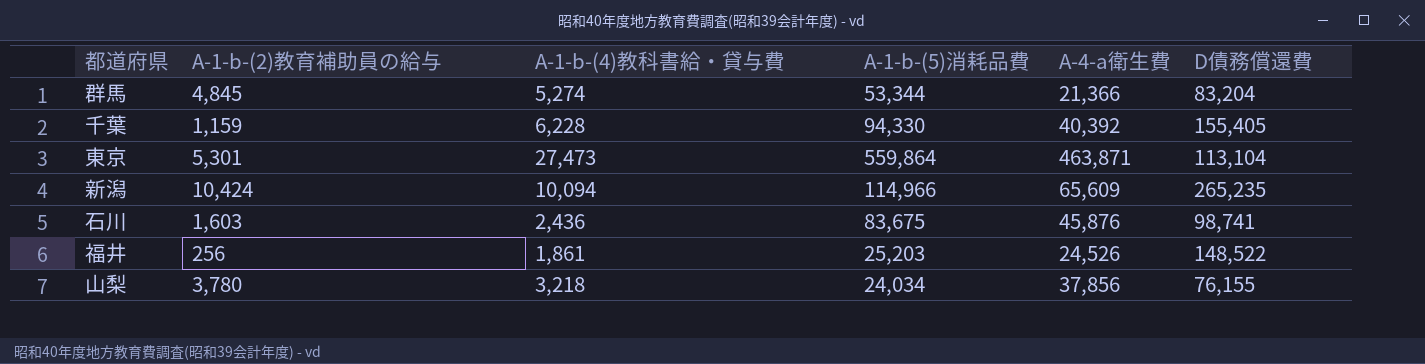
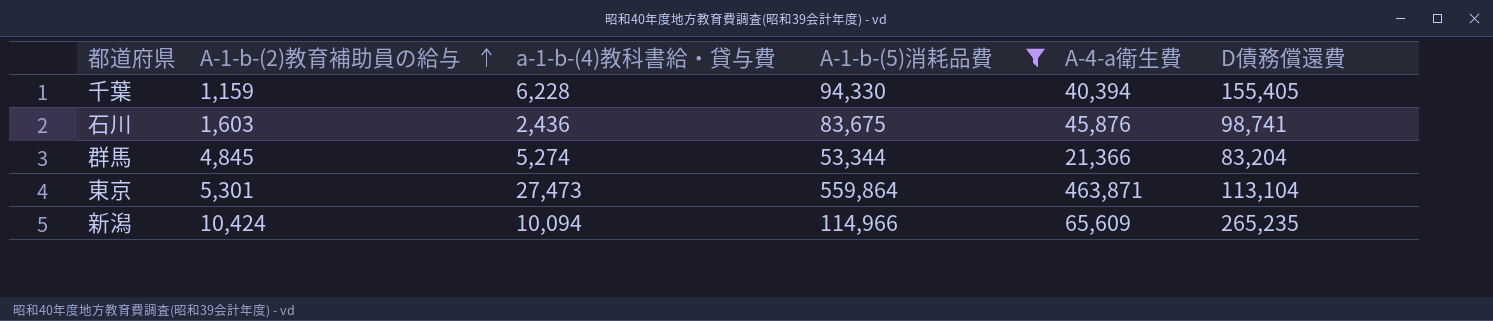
filter: none -> A-1-b-(5)消耗品費 >= 53,344
row order: none -> A-1-b-(2)教育補助員の給与 ascending
column name: A-1-b-(4)教科書給・貸与費 -> a-1-b-(4)教科書給・貸与費
千葉 | A-4-a衛生費: 40,392 -> 40,394

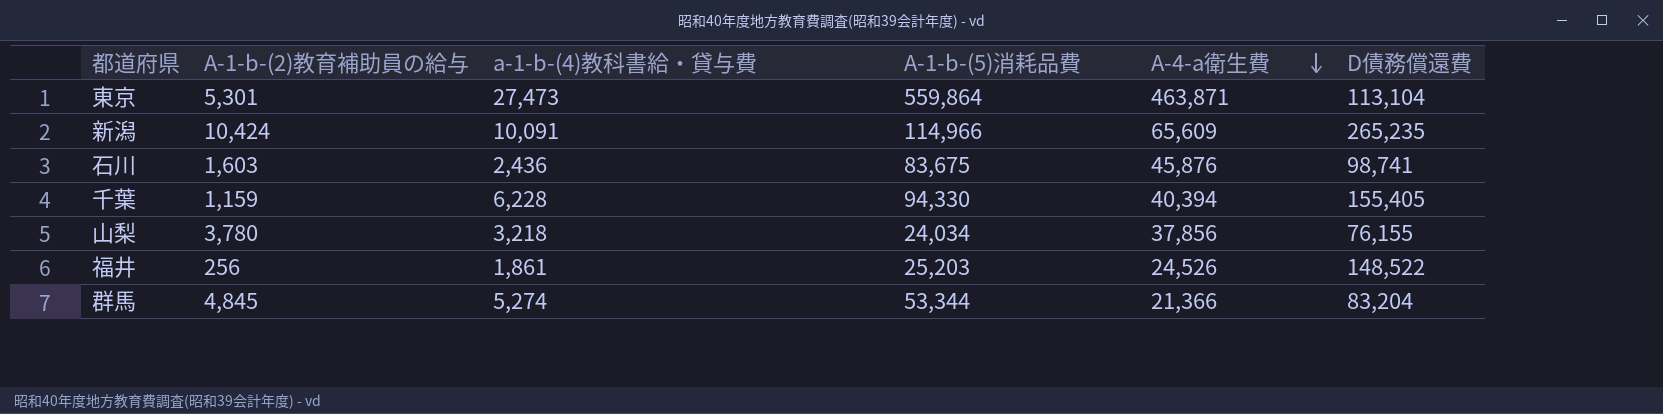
filter: A-1-b-(5)消耗品費 >= 53,344 -> none
row order: A-1-b-(2)教育補助員の給与 ascending -> A-4-a衛生費 descending
新潟 | a-1-b-(4)教科書給・貸与費: 10,094 -> 10,091

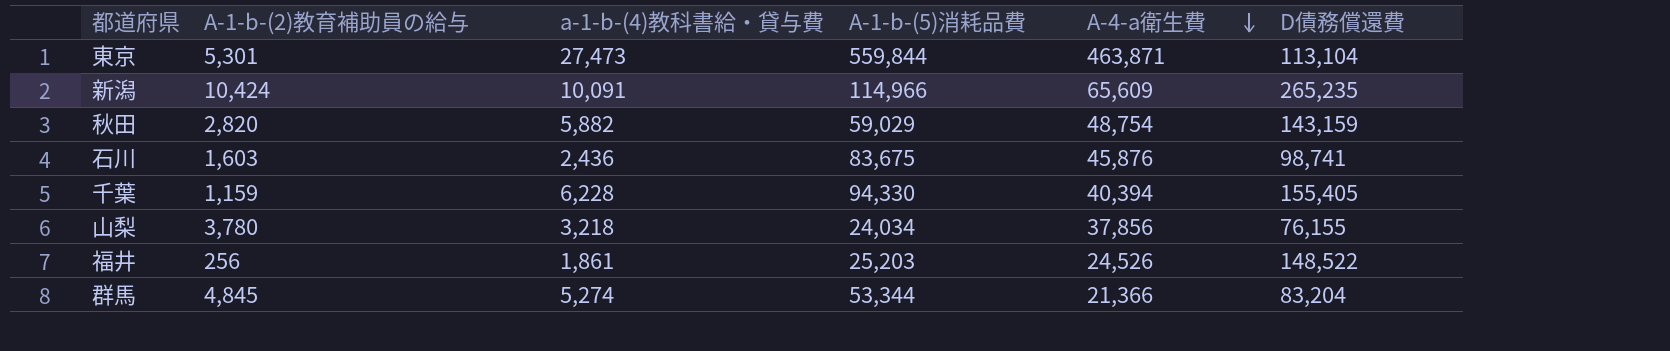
東京 | A-1-b-(5)消耗品費: 559,864 -> 559,844
row 秋田: none -> 2,820 | 5,882 | 59,029 | 48,754 | 143,159

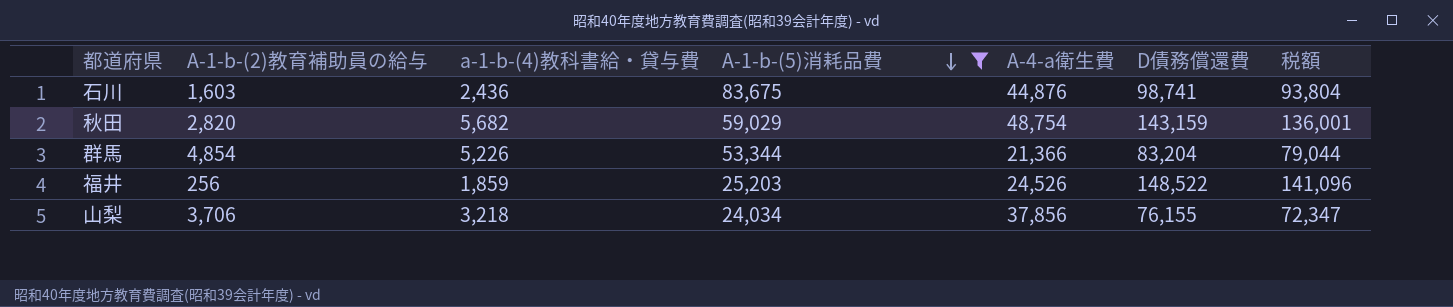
filter: none -> A-1-b-(5)消耗品費 <= 83,675
row order: A-4-a衛生費 descending -> A-1-b-(5)消耗品費 descending
column 税額 | formula: none -> [D債務償還費] * 0.95
石川 | A-4-a衛生費: 45,876 -> 44,876
秋田 | a-1-b-(4)教科書給・貸与費: 5,882 -> 5,682
群馬 | A-1-b-(2)教育補助員の給与: 4,845 -> 4,854
群馬 | a-1-b-(4)教科書給・貸与費: 5,274 -> 5,226
福井 | a-1-b-(4)教科書給・貸与費: 1,861 -> 1,859
山梨 | A-1-b-(2)教育補助員の給与: 3,780 -> 3,706

